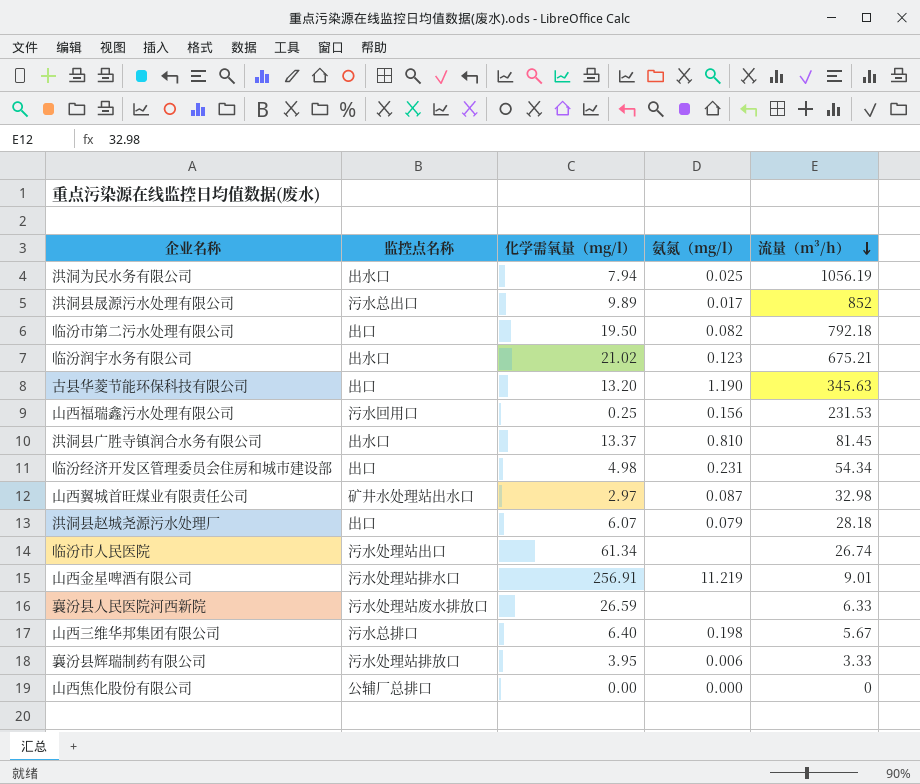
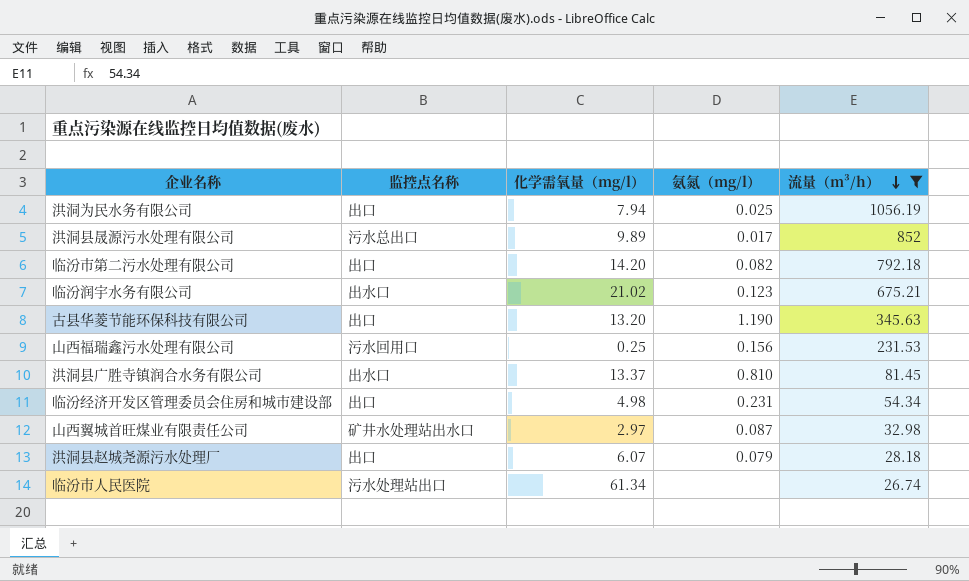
filter: none -> 流量（m³/h） >= 26.74
洪洞为民水务有限公司 | 监控点名称: 出水口 -> 出口
临汾市第二污水处理有限公司 | 化学需氧量（mg/l）: 19.50 -> 14.20

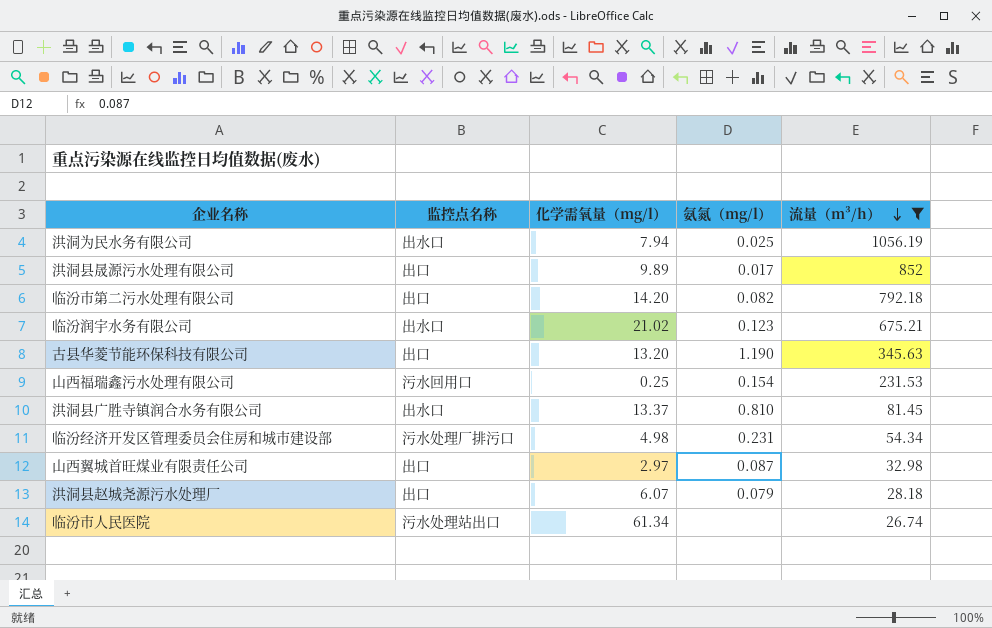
洪洞为民水务有限公司 | 监控点名称: 出口 -> 出水口
洪洞县晟源污水处理有限公司 | 监控点名称: 污水总出口 -> 出口
山西福瑞鑫污水处理有限公司 | 氨氮（mg/l）: 0.156 -> 0.154
临汾经济开发区管理委员会住房和城市建设部 | 监控点名称: 出口 -> 污水处理厂排污口
山西翼城首旺煤业有限责任公司 | 监控点名称: 矿井水处理站出水口 -> 出口

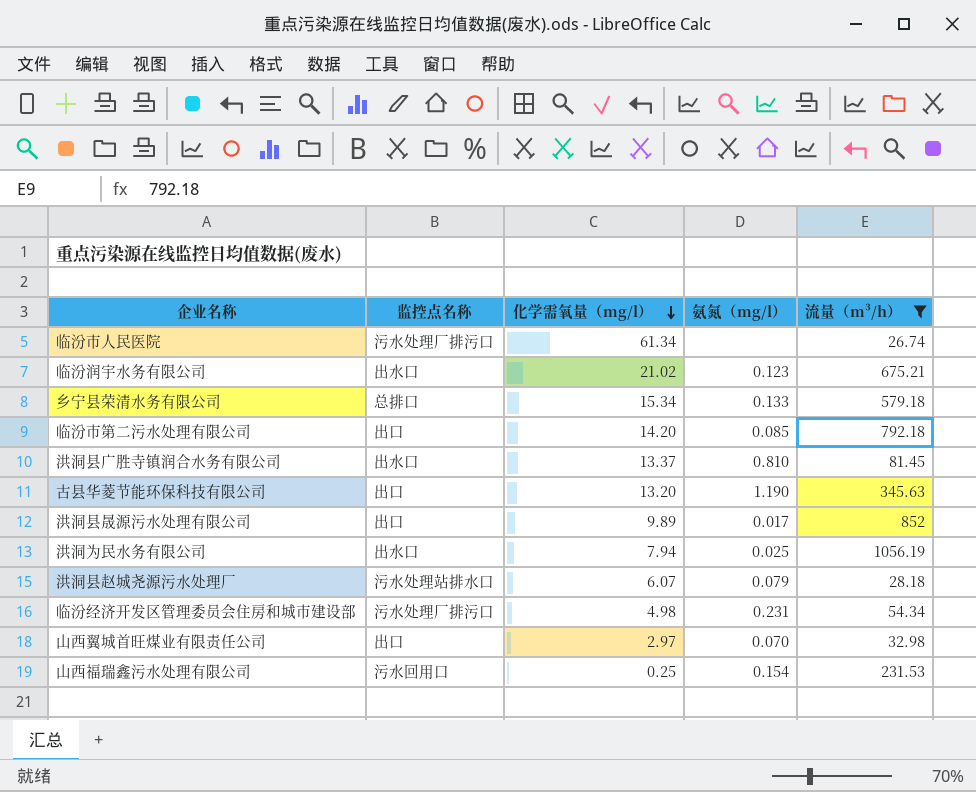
row order: 流量（m³/h） descending -> 化学需氧量（mg/l） descending
临汾市人民医院 | 监控点名称: 污水处理站出口 -> 污水处理厂排污口
row 乡宁县荣清水务有限公司: none -> 总排口 | 15.34 | 0.133 | 579.18
临汾市第二污水处理有限公司 | 氨氮（mg/l）: 0.082 -> 0.085
洪洞县赵城尧源污水处理厂 | 监控点名称: 出口 -> 污水处理站排水口
山西翼城首旺煤业有限责任公司 | 氨氮（mg/l）: 0.087 -> 0.070

